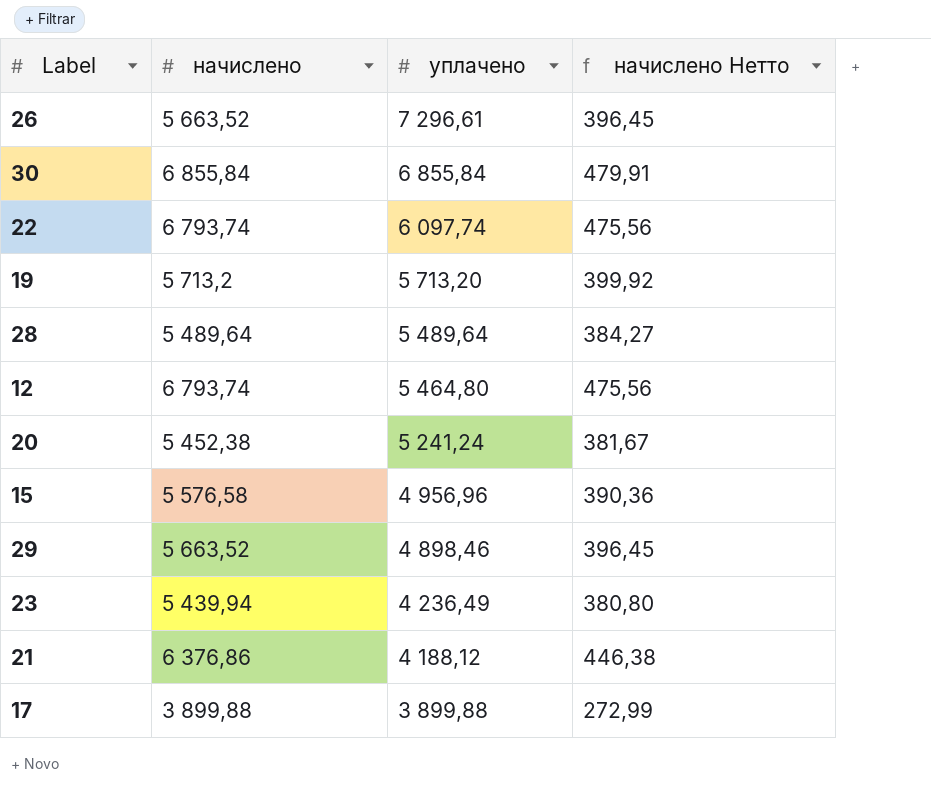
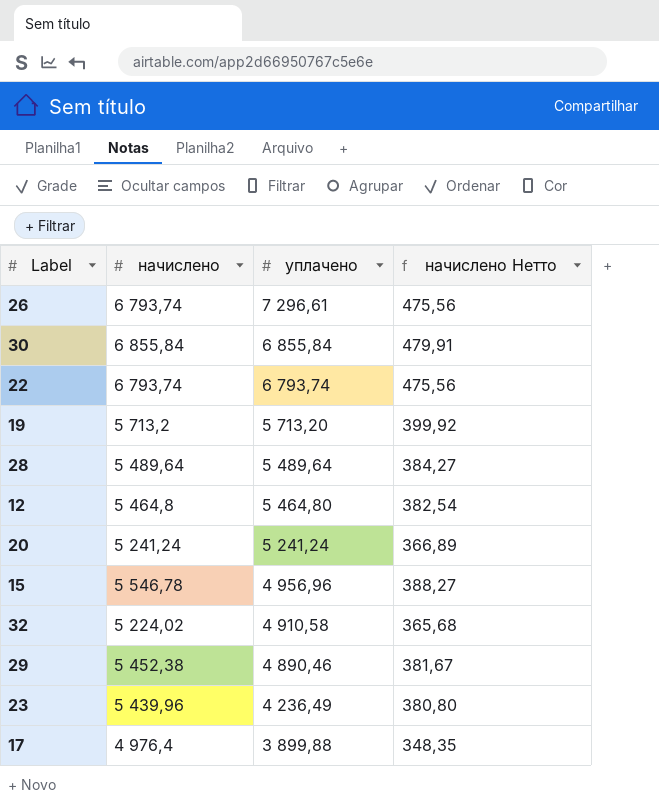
row 21: 6 376,86 | 4 188,12 | 446,38 -> none
26 | начислено: 5 663,52 -> 6 793,74
26 | начислено Нетто: 396,45 -> 475,56
22 | уплачено: 6 097,74 -> 6 793,74
12 | начислено: 6 793,74 -> 5 464,8
12 | начислено Нетто: 475,56 -> 382,54
20 | начислено: 5 452,38 -> 5 241,24
20 | начислено Нетто: 381,67 -> 366,89
15 | начислено: 5 576,58 -> 5 546,78
15 | начислено Нетто: 390,36 -> 388,27
row 32: none -> 5 224,02 | 4 910,58 | 365,68
29 | начислено: 5 663,52 -> 5 452,38
29 | уплачено: 4 898,46 -> 4 890,46
29 | начислено Нетто: 396,45 -> 381,67
23 | начислено: 5 439,94 -> 5 439,96
17 | начислено: 3 899,88 -> 4 976,4
17 | начислено Нетто: 272,99 -> 348,35

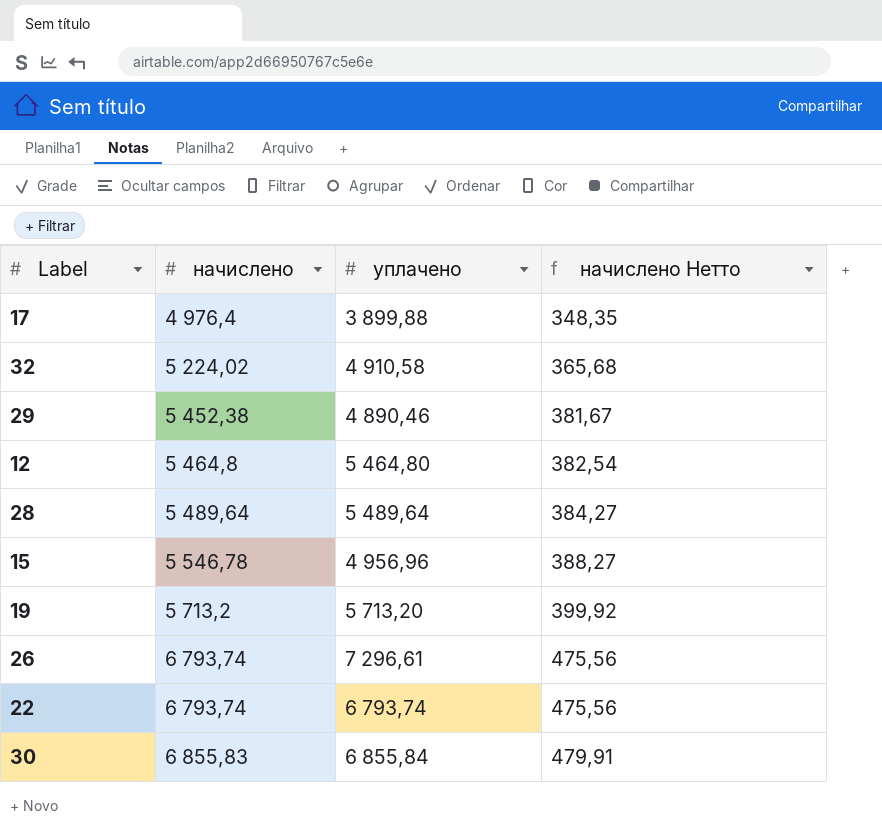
row order: уплачено descending -> начислено ascending
row 20: 5 241,24 | 5 241,24 | 366,89 -> none
row 23: 5 439,96 | 4 236,49 | 380,80 -> none
30 | начислено: 6 855,84 -> 6 855,83

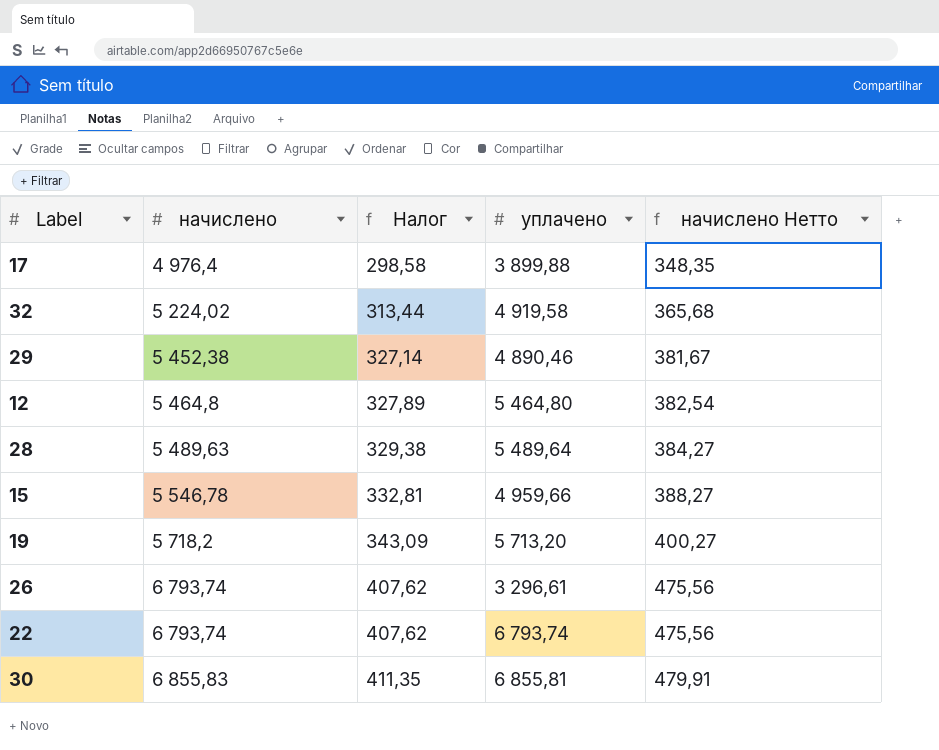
column Налог | formula: none -> [начислено] * 0,06
32 | уплачено: 4 910,58 -> 4 919,58
28 | начислено: 5 489,64 -> 5 489,63
15 | уплачено: 4 956,96 -> 4 959,66
19 | начислено: 5 713,2 -> 5 718,2
19 | начислено Нетто: 399,92 -> 400,27
26 | уплачено: 7 296,61 -> 3 296,61
30 | уплачено: 6 855,84 -> 6 855,81

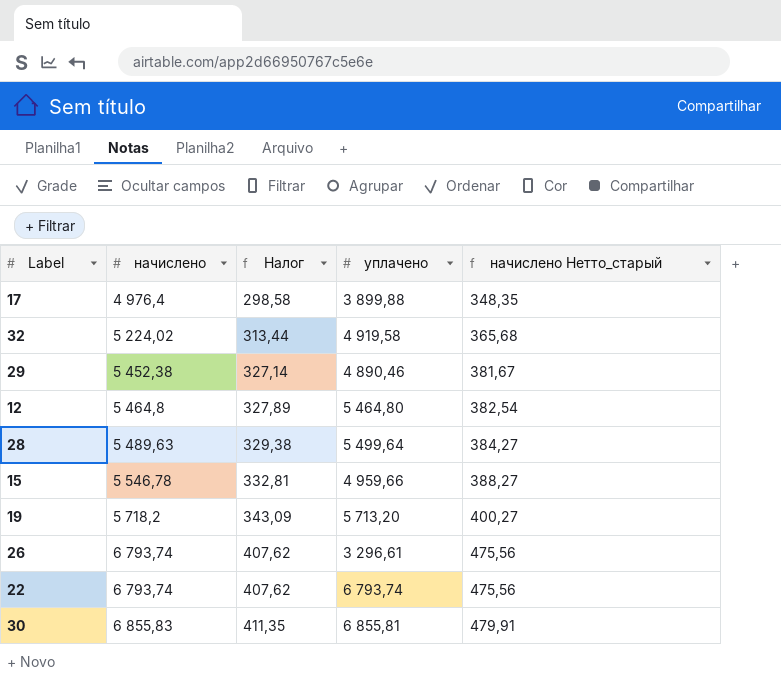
column name: начислено Нетто -> начислено Нетто_старый
28 | уплачено: 5 489,64 -> 5 499,64

